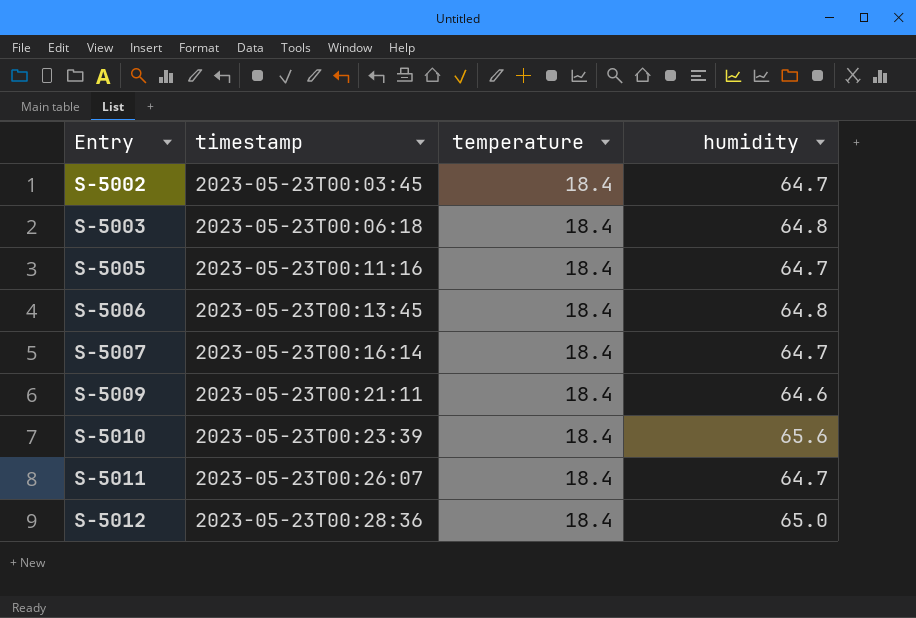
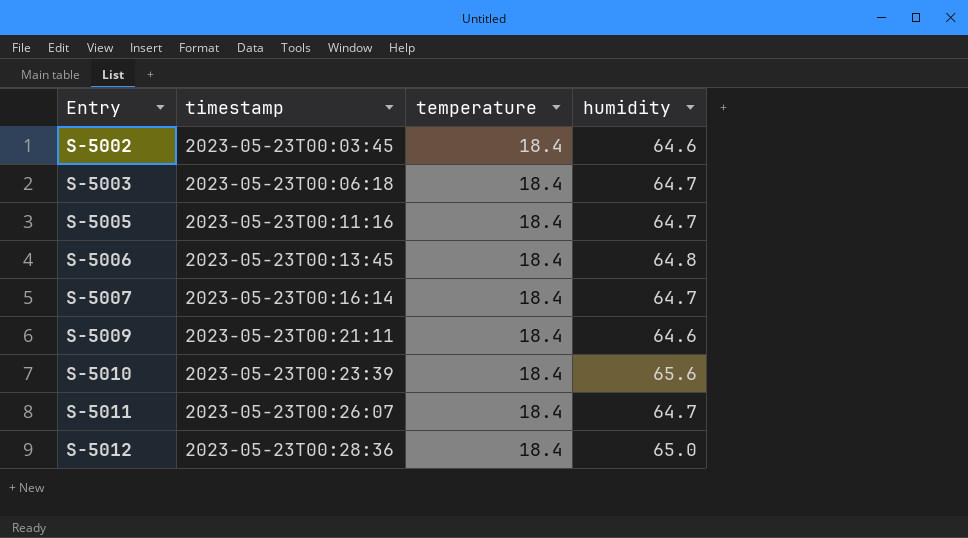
S-5002 | humidity: 64.7 -> 64.6
S-5003 | humidity: 64.8 -> 64.7

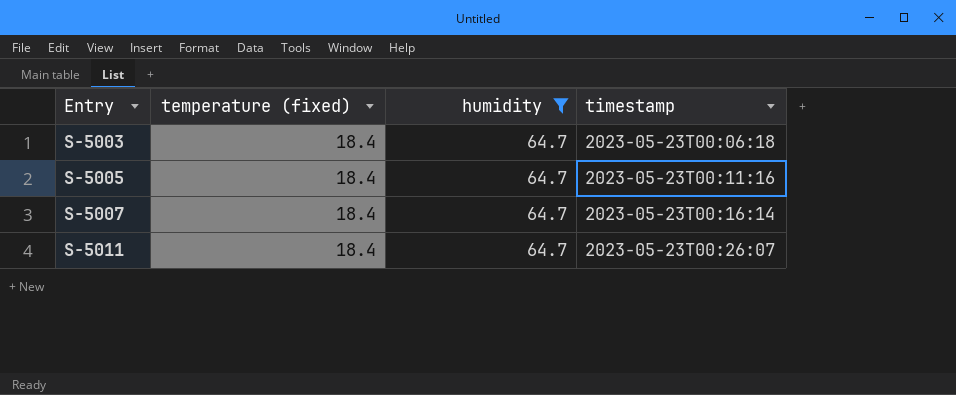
filter: none -> humidity = 64.7
column name: temperature -> temperature (fixed)
column timestamp | position: 2 -> 4

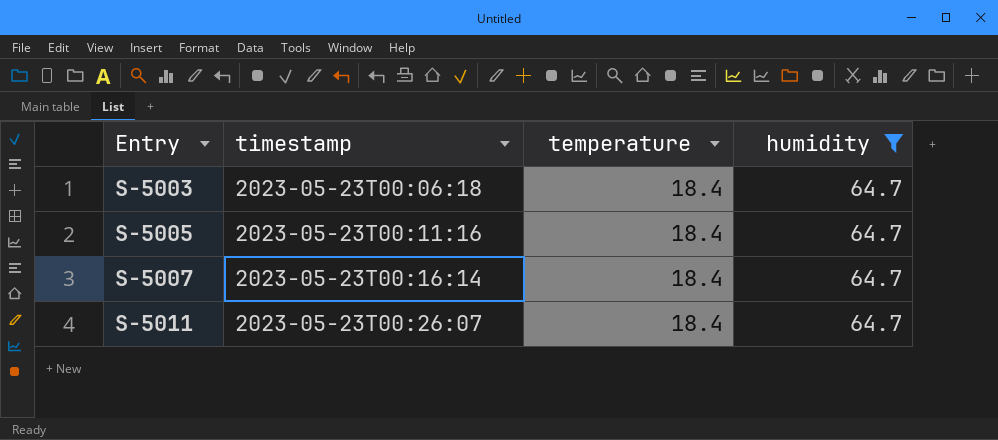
column timestamp | position: 4 -> 2
column name: temperature (fixed) -> temperature

